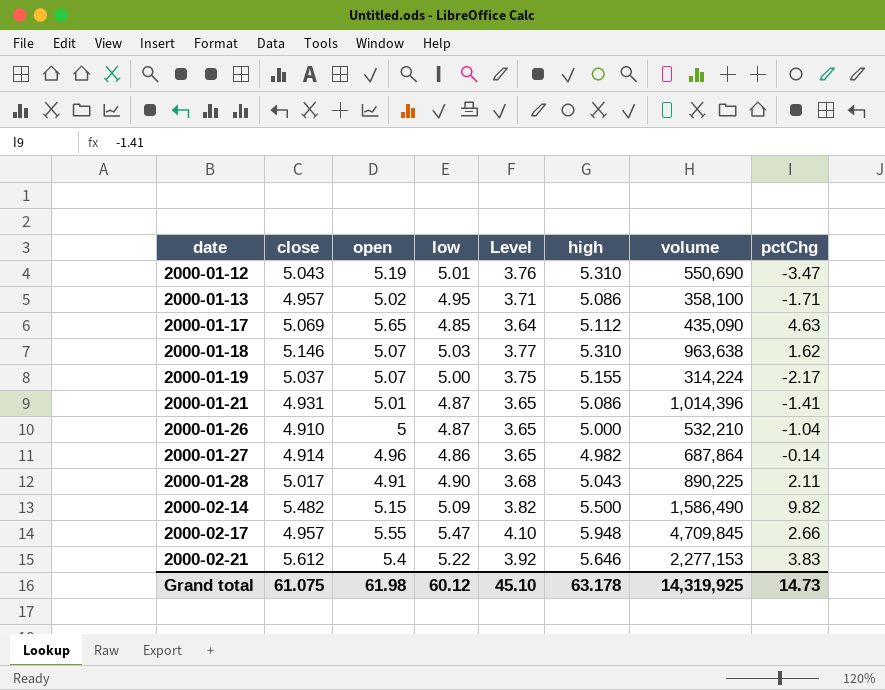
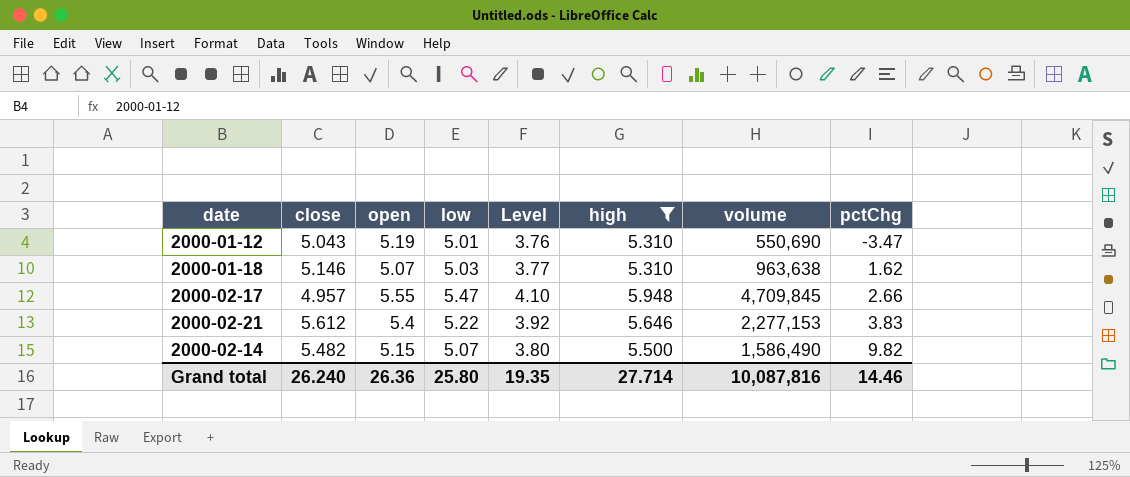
filter: none -> high >= 5.310
row order: date ascending -> pctChg ascending
2000-02-14 | low: 5.09 -> 5.07
2000-02-14 | Level: 3.82 -> 3.80
Grand total | close: 61.075 -> 26.240
Grand total | open: 61.98 -> 26.36
Grand total | low: 60.12 -> 25.80
Grand total | Level: 45.10 -> 19.35
Grand total | high: 63.178 -> 27.714
Grand total | volume: 14,319,925 -> 10,087,816
Grand total | pctChg: 14.73 -> 14.46

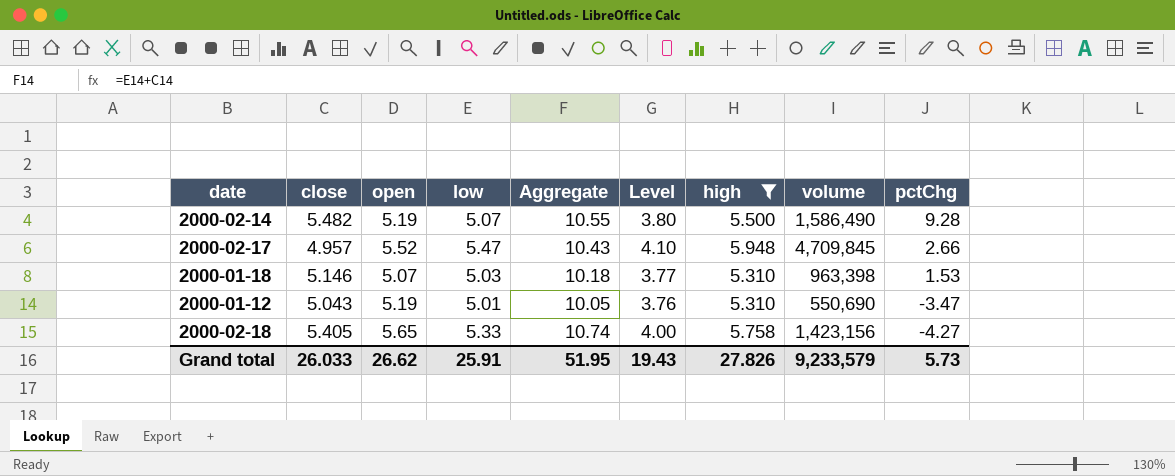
row order: pctChg ascending -> pctChg descending
column Aggregate | formula: none -> [close] + [low]
row 2000-02-21: 5.612 | 5.4 | 5.22 | 3.92 | 5.646 | 2,277,153 | 3.83 -> none
2000-02-14 | open: 5.15 -> 5.19
2000-02-14 | pctChg: 9.82 -> 9.28
2000-02-17 | open: 5.55 -> 5.52
2000-01-18 | volume: 963,638 -> 963,398
2000-01-18 | pctChg: 1.62 -> 1.53
row 2000-02-18: none -> 5.405 | 5.65 | 5.33 | 10.74 | 4.00 | 5.758 | 1,423,156 | -4.27
Grand total | close: 26.240 -> 26.033
Grand total | open: 26.36 -> 26.62
Grand total | low: 25.80 -> 25.91
Grand total | Level: 19.35 -> 19.43
Grand total | high: 27.714 -> 27.826
Grand total | volume: 10,087,816 -> 9,233,579
Grand total | pctChg: 14.46 -> 5.73

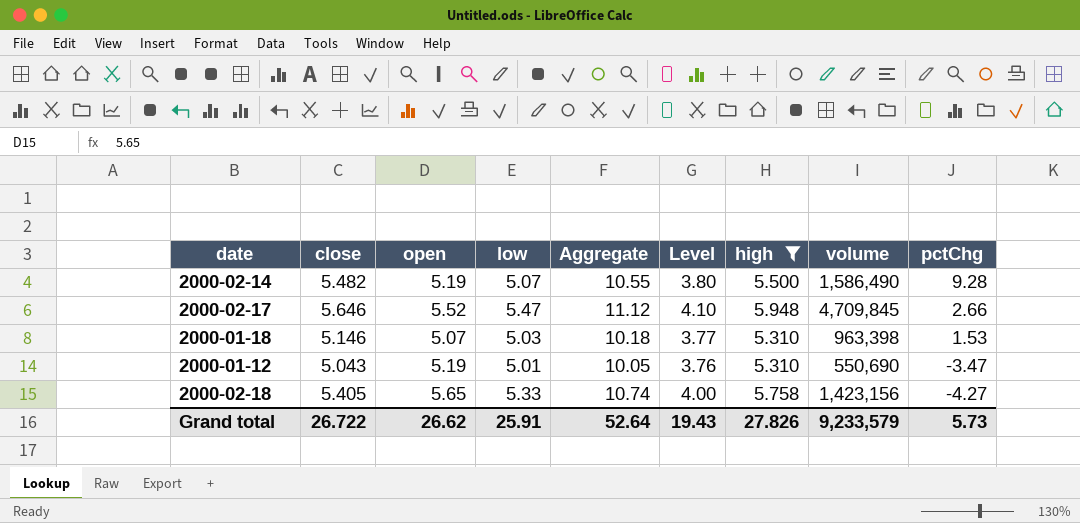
2000-02-17 | close: 4.957 -> 5.646
2000-02-17 | Aggregate: 10.43 -> 11.12
Grand total | close: 26.033 -> 26.722
Grand total | Aggregate: 51.95 -> 52.64

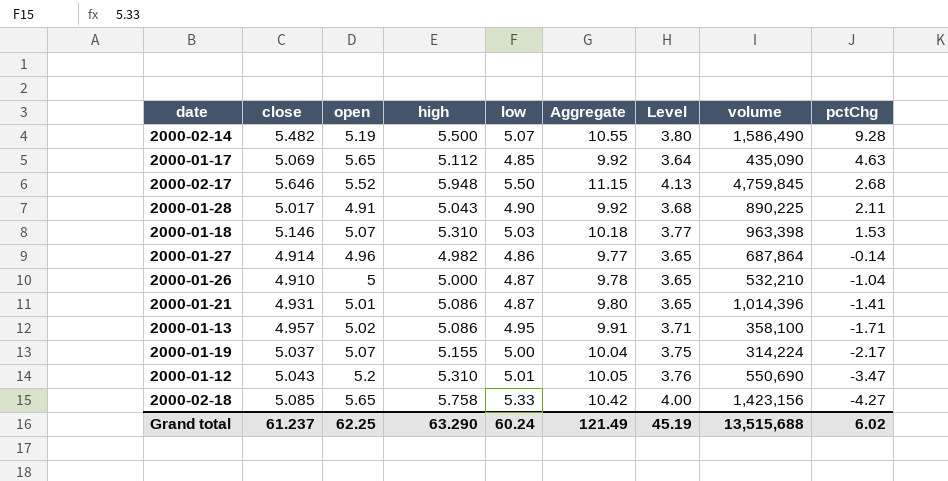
filter: high >= 5.310 -> none
column high | position: 7 -> 4
2000-02-17 | low: 5.47 -> 5.50
2000-02-17 | Aggregate: 11.12 -> 11.15
2000-02-17 | Level: 4.10 -> 4.13
2000-02-17 | volume: 4,709,845 -> 4,759,845
2000-02-17 | pctChg: 2.66 -> 2.68
2000-01-12 | open: 5.19 -> 5.2
2000-02-18 | close: 5.405 -> 5.085
2000-02-18 | Aggregate: 10.74 -> 10.42
Grand total | close: 26.722 -> 61.237
Grand total | open: 26.62 -> 62.25
Grand total | high: 27.826 -> 63.290
Grand total | low: 25.91 -> 60.24
Grand total | Aggregate: 52.64 -> 121.49
Grand total | Level: 19.43 -> 45.19
Grand total | volume: 9,233,579 -> 13,515,688
Grand total | pctChg: 5.73 -> 6.02

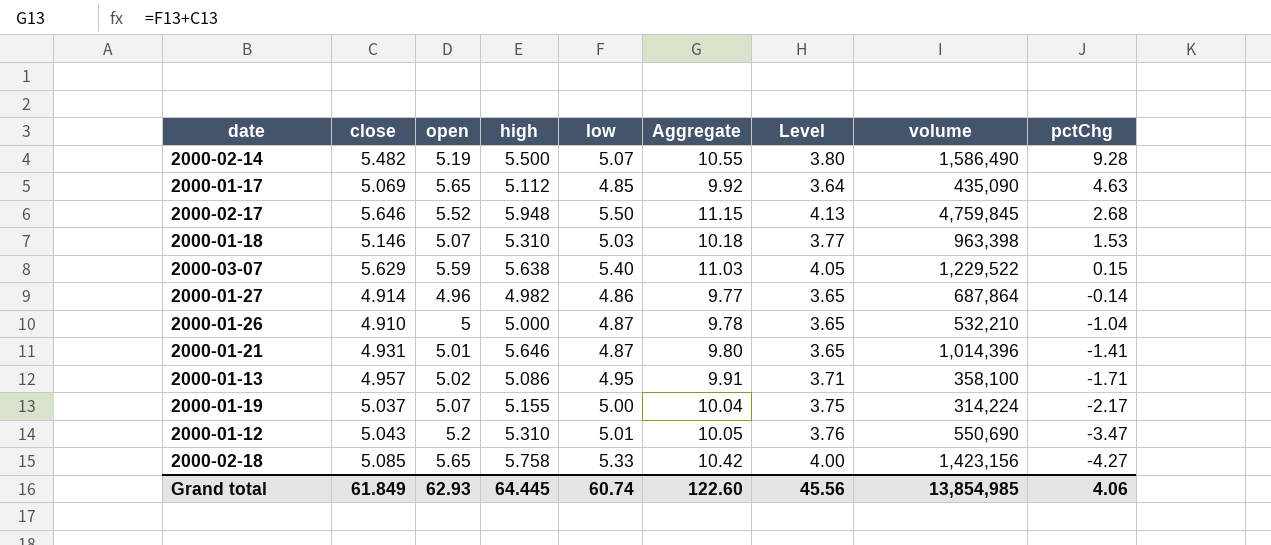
row 2000-01-28: 5.017 | 4.91 | 5.043 | 4.90 | 9.92 | 3.68 | 890,225 | 2.11 -> none
row 2000-03-07: none -> 5.629 | 5.59 | 5.638 | 5.40 | 11.03 | 4.05 | 1,229,522 | 0.15
2000-01-21 | high: 5.086 -> 5.646
Grand total | close: 61.237 -> 61.849
Grand total | open: 62.25 -> 62.93
Grand total | high: 63.290 -> 64.445
Grand total | low: 60.24 -> 60.74
Grand total | Aggregate: 121.49 -> 122.60
Grand total | Level: 45.19 -> 45.56
Grand total | volume: 13,515,688 -> 13,854,985
Grand total | pctChg: 6.02 -> 4.06

